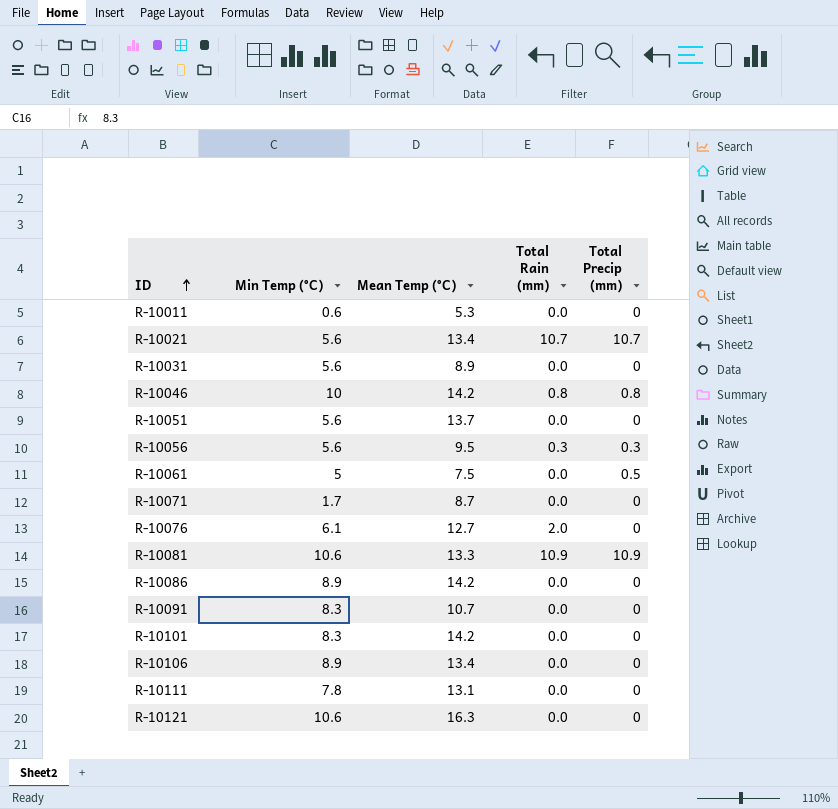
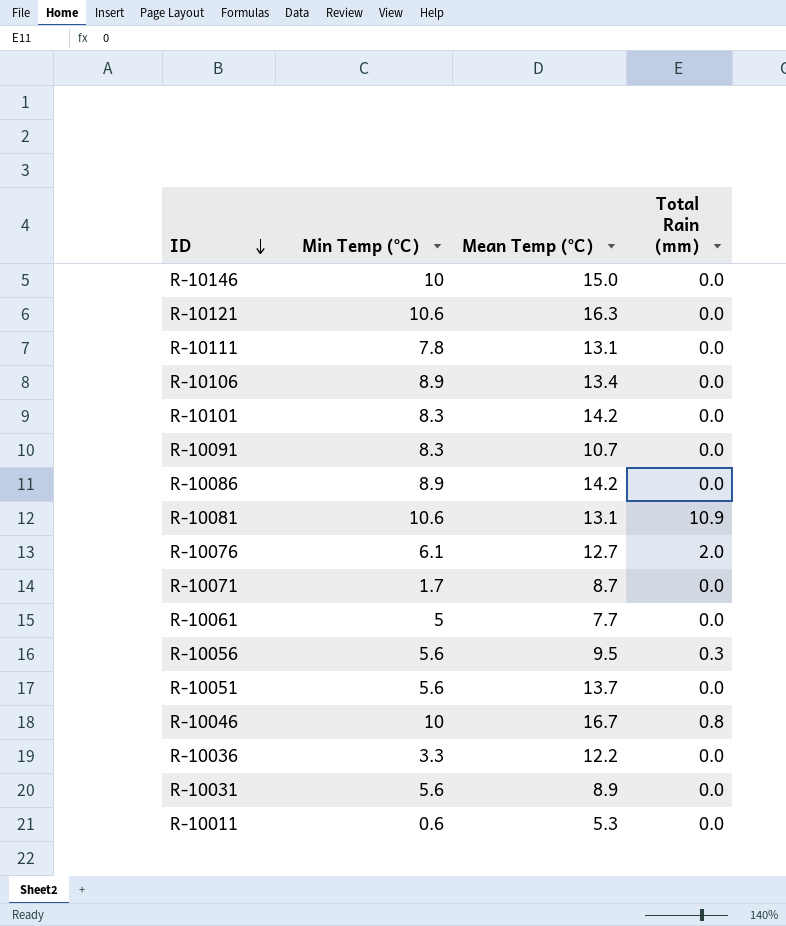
row order: ID ascending -> ID descending
column Total Precip (mm) | position: 5 -> none
row R-10021: 5.6 | 13.4 | 10.7 | 10.7 -> none
row R-10146: none -> 10 | 15.0 | 0.0
R-10081 | Mean Temp (°C): 13.3 -> 13.1
R-10061 | Mean Temp (°C): 7.5 -> 7.7
R-10046 | Mean Temp (°C): 14.2 -> 16.7
row R-10036: none -> 3.3 | 12.2 | 0.0

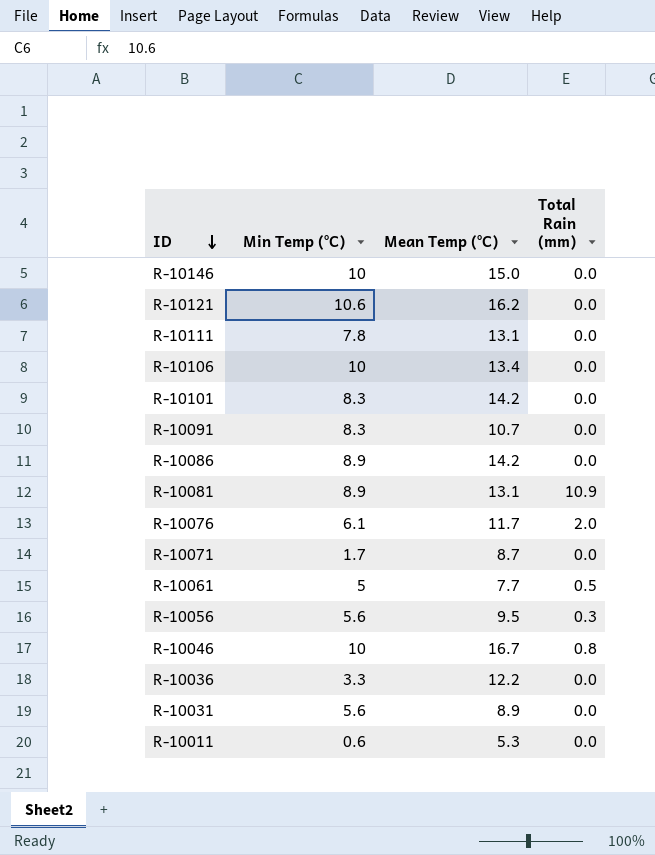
row R-10051: 5.6 | 13.7 | 0.0 -> none
R-10121 | Mean Temp (°C): 16.3 -> 16.2
R-10106 | Min Temp (°C): 8.9 -> 10
R-10081 | Min Temp (°C): 10.6 -> 8.9
R-10076 | Mean Temp (°C): 12.7 -> 11.7
R-10061 | Total Rain (mm): 0.0 -> 0.5

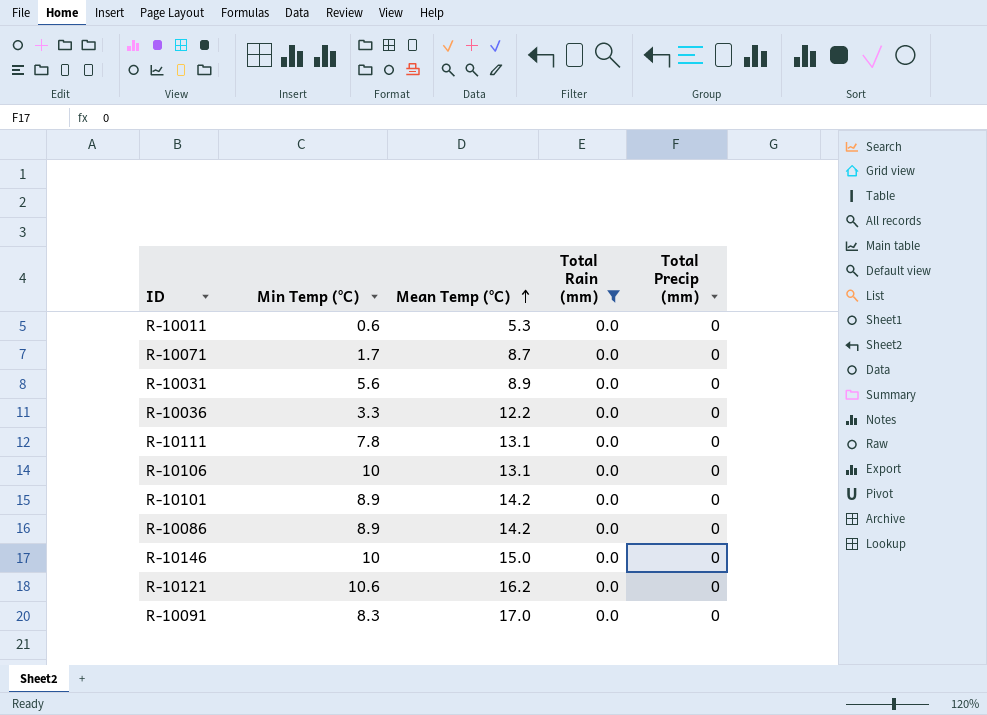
filter: none -> Total Rain (mm) = 0.0
row order: ID descending -> Mean Temp (°C) ascending
column Total Precip (mm) | position: none -> 5
R-10106 | Mean Temp (°C): 13.4 -> 13.1
R-10101 | Min Temp (°C): 8.3 -> 8.9
R-10091 | Mean Temp (°C): 10.7 -> 17.0

